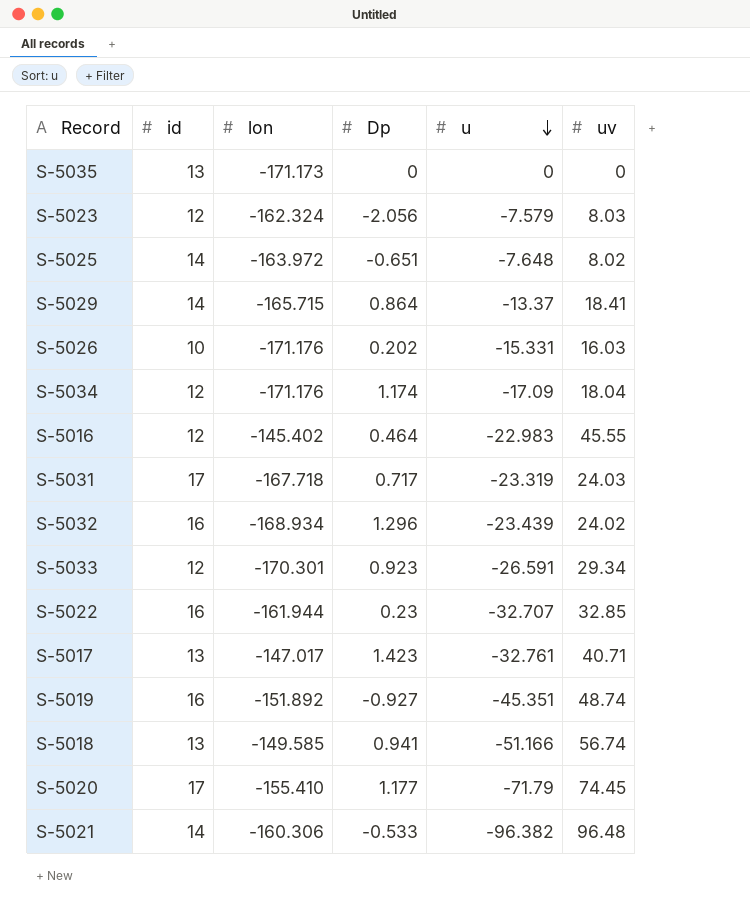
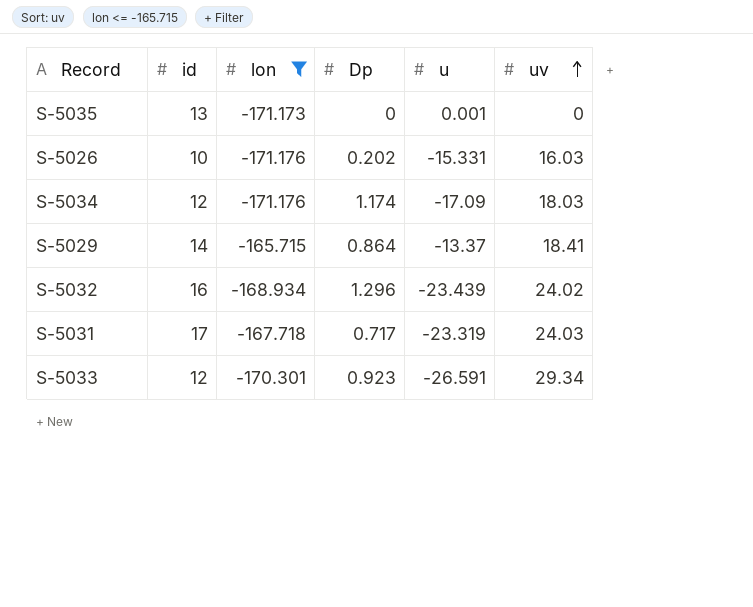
filter: none -> lon <= -165.715
row order: u descending -> uv ascending
S-5035 | u: 0 -> 0.001
S-5034 | uv: 18.04 -> 18.03

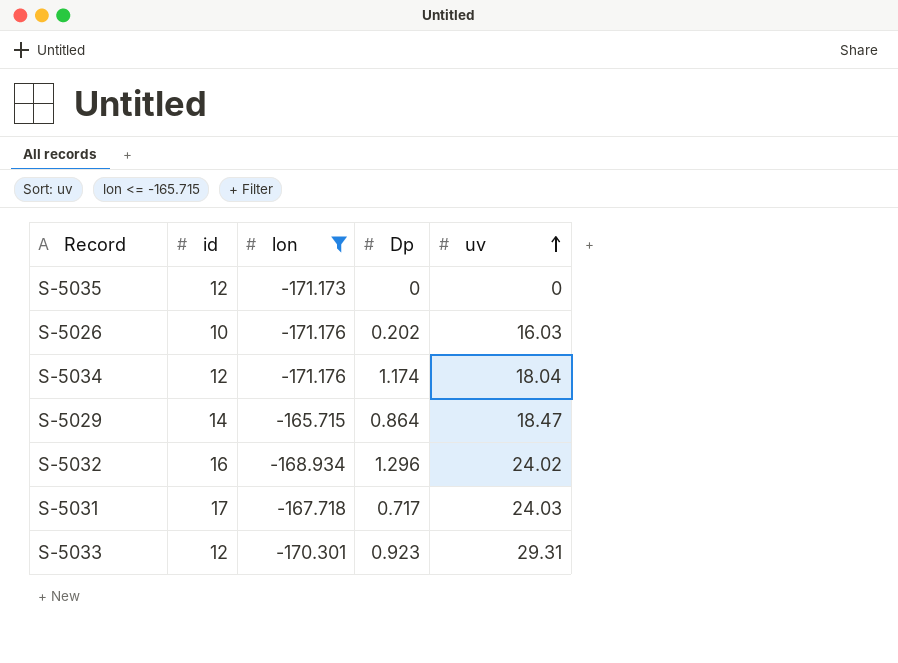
column u | position: 5 -> none
S-5035 | id: 13 -> 12
S-5034 | uv: 18.03 -> 18.04
S-5029 | uv: 18.41 -> 18.47
S-5033 | uv: 29.34 -> 29.31

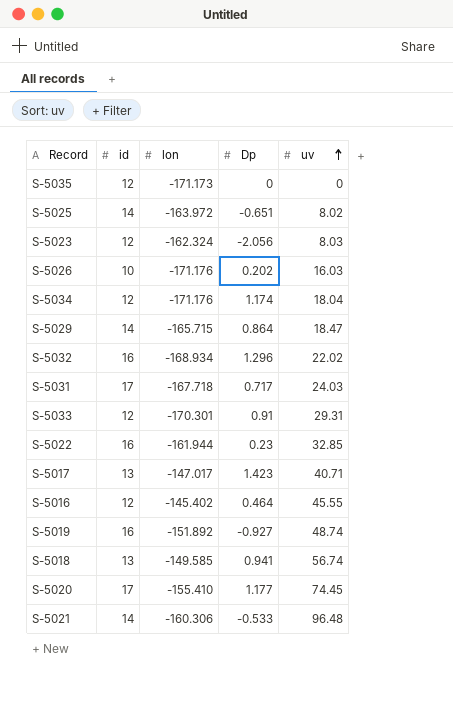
filter: lon <= -165.715 -> none
S-5032 | uv: 24.02 -> 22.02
S-5033 | Dp: 0.923 -> 0.91

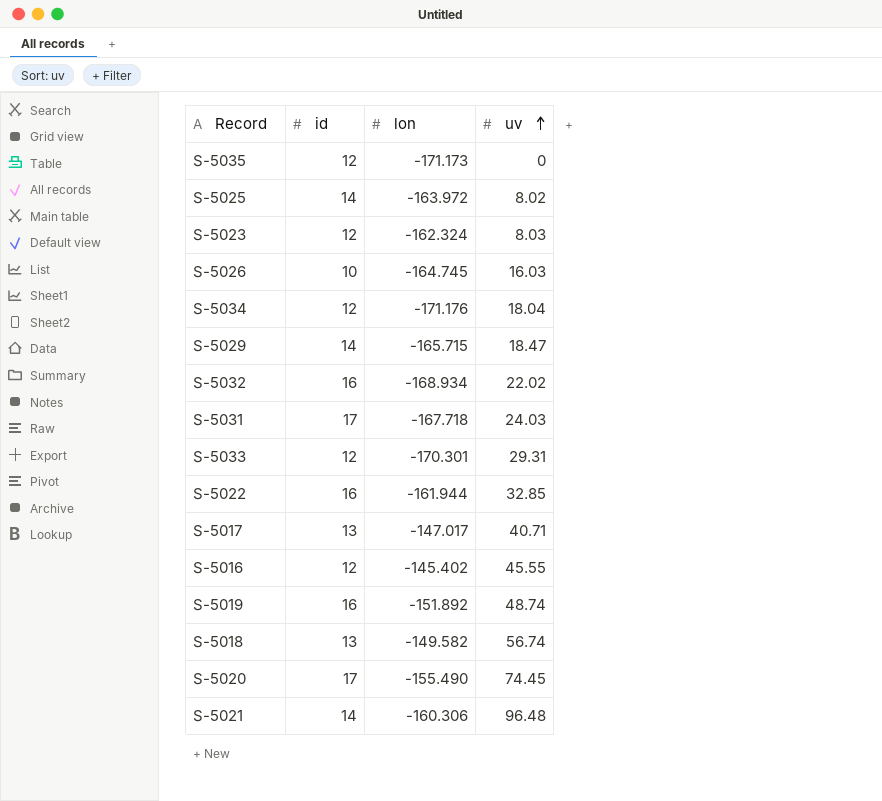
column Dp | position: 4 -> none
S-5026 | lon: -171.176 -> -164.745
S-5018 | lon: -149.585 -> -149.582
S-5020 | lon: -155.410 -> -155.490

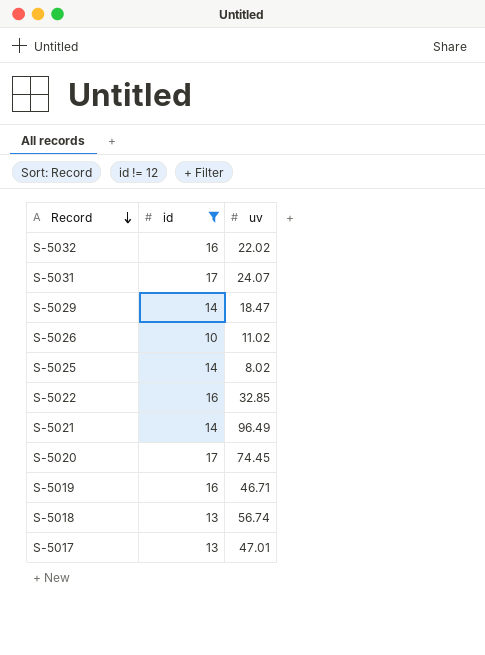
filter: none -> id != 12
row order: uv ascending -> Record descending
column lon | position: 3 -> none
S-5031 | uv: 24.03 -> 24.07
S-5026 | uv: 16.03 -> 11.02
S-5021 | uv: 96.48 -> 96.49
S-5019 | uv: 48.74 -> 46.71
S-5017 | uv: 40.71 -> 47.01

